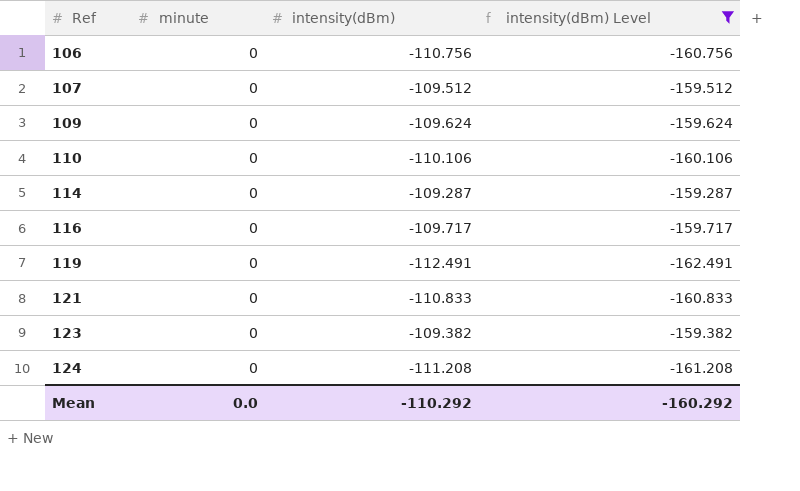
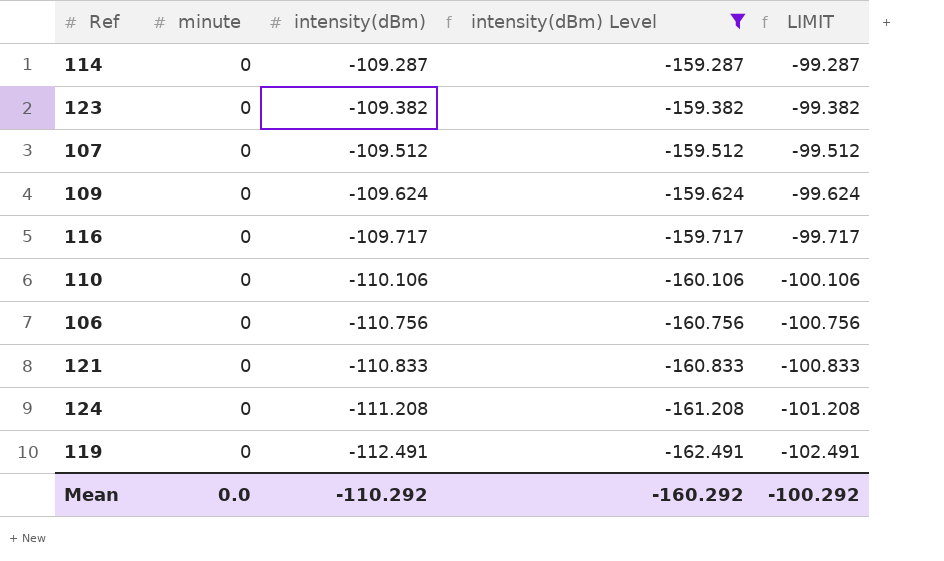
row order: Ref ascending -> intensity(dBm) descending
column LIMIT | formula: none -> [intensity(dBm)] + 10

